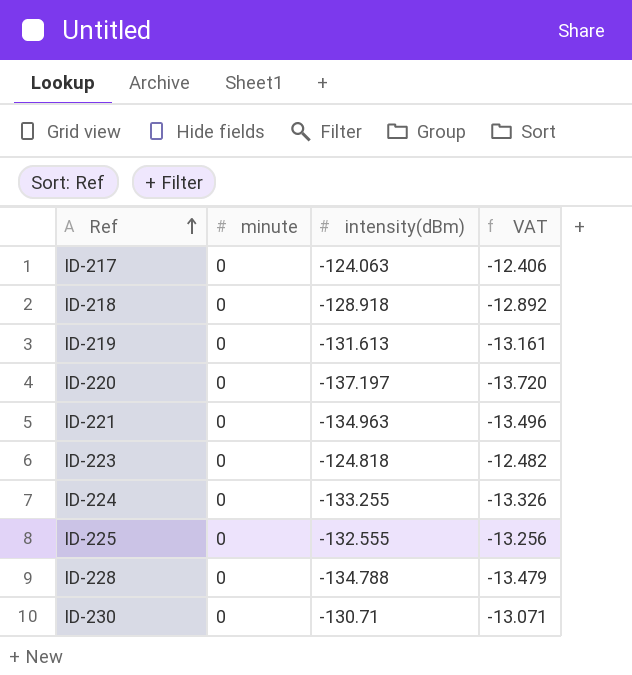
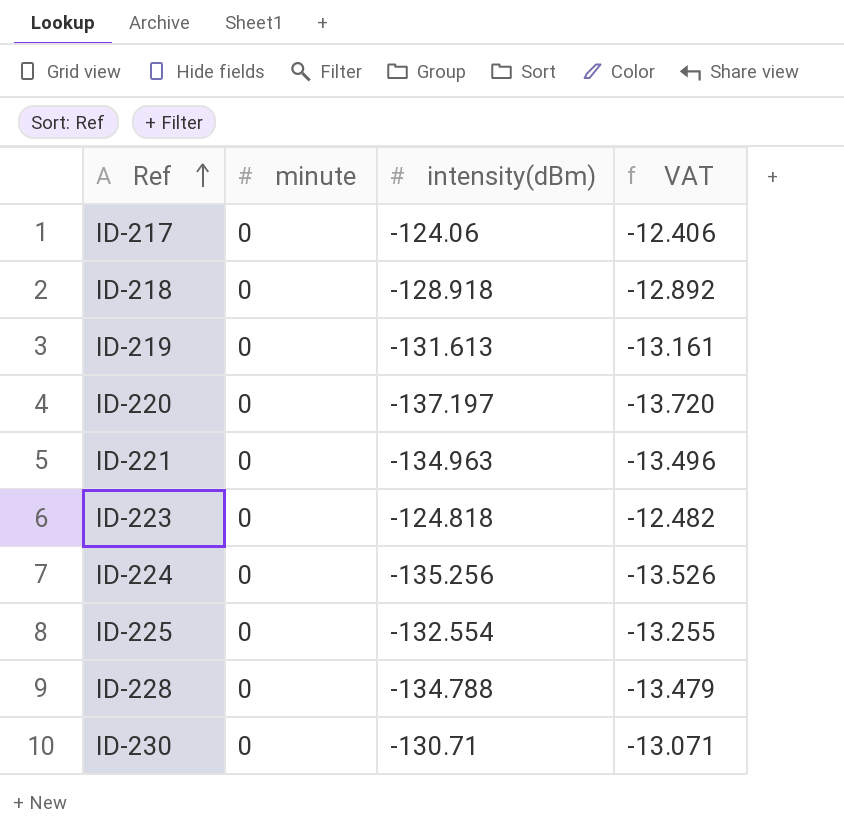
ID-217 | intensity(dBm): -124.063 -> -124.06
ID-224 | intensity(dBm): -133.255 -> -135.256
ID-224 | VAT: -13.326 -> -13.526
ID-225 | intensity(dBm): -132.555 -> -132.554
ID-225 | VAT: -13.256 -> -13.255

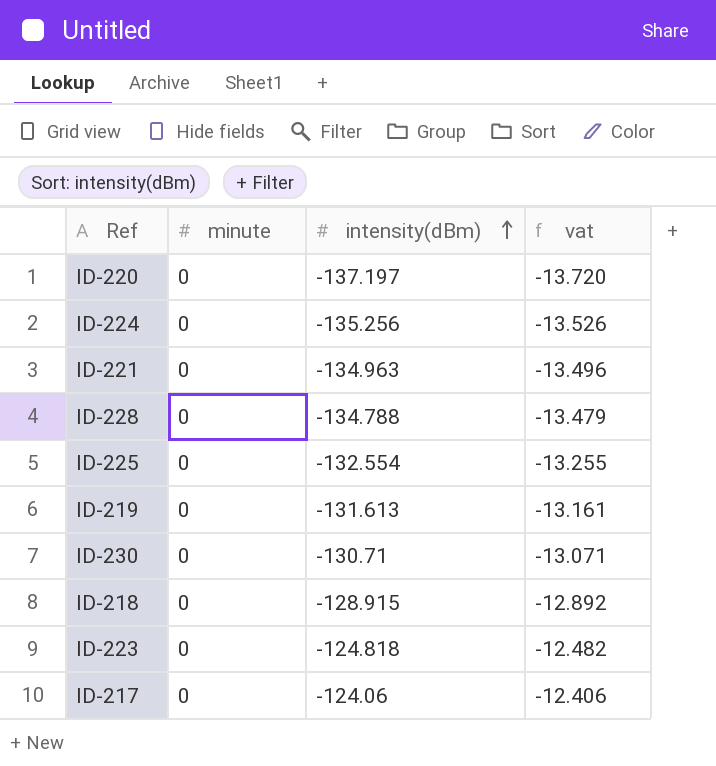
row order: Ref ascending -> intensity(dBm) ascending
column name: VAT -> vat
ID-218 | intensity(dBm): -128.918 -> -128.915

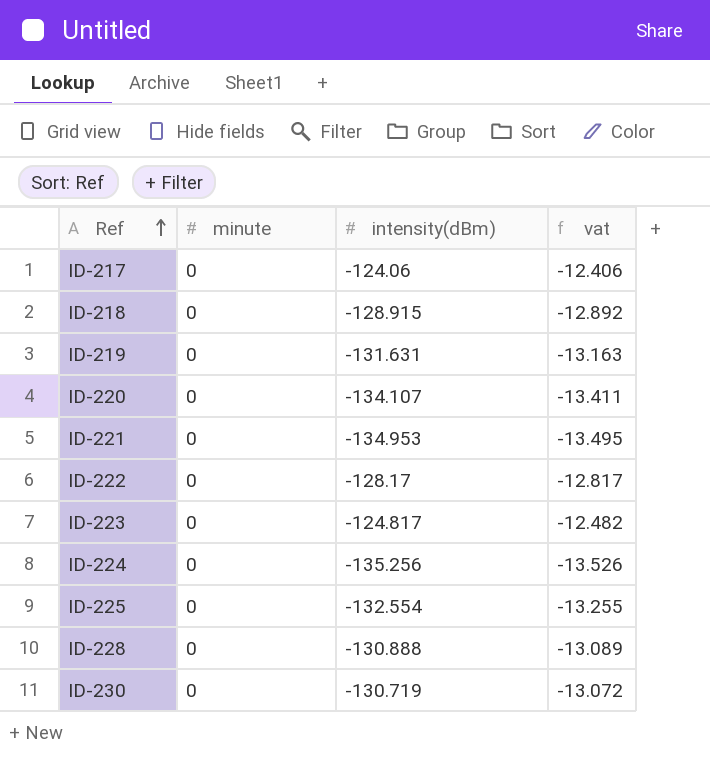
row order: intensity(dBm) ascending -> Ref ascending
ID-219 | intensity(dBm): -131.613 -> -131.631
ID-219 | vat: -13.161 -> -13.163
ID-220 | intensity(dBm): -137.197 -> -134.107
ID-220 | vat: -13.720 -> -13.411
ID-221 | intensity(dBm): -134.963 -> -134.953
ID-221 | vat: -13.496 -> -13.495
row ID-222: none -> 0 | -128.17 | -12.817
ID-223 | intensity(dBm): -124.818 -> -124.817
ID-228 | intensity(dBm): -134.788 -> -130.888
ID-228 | vat: -13.479 -> -13.089
ID-230 | intensity(dBm): -130.71 -> -130.719
ID-230 | vat: -13.071 -> -13.072

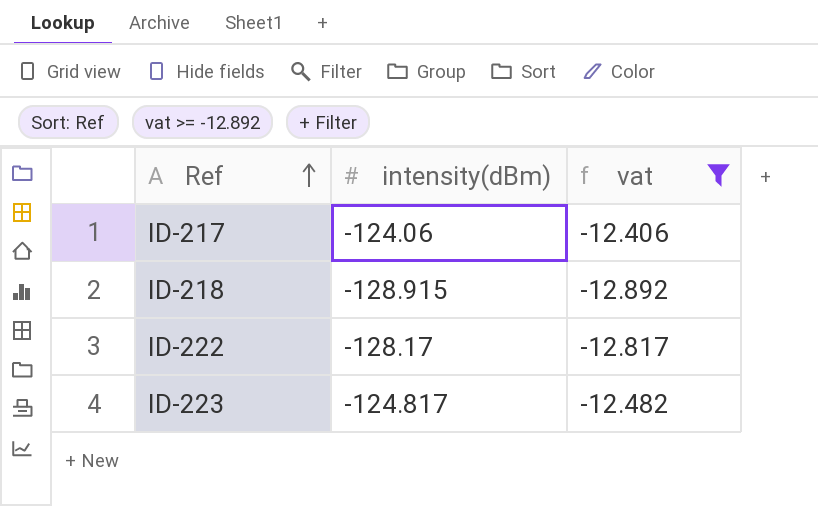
filter: none -> vat >= -12.892
column minute | position: 2 -> none

